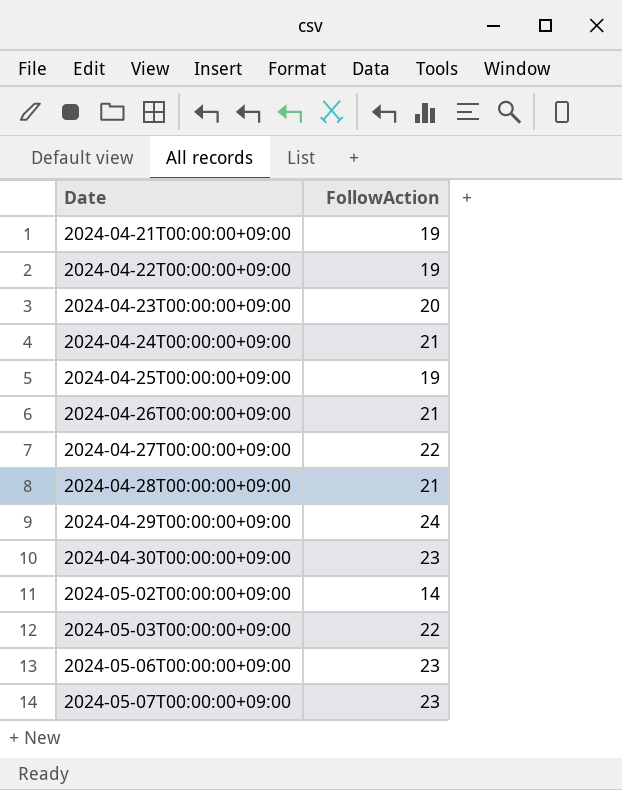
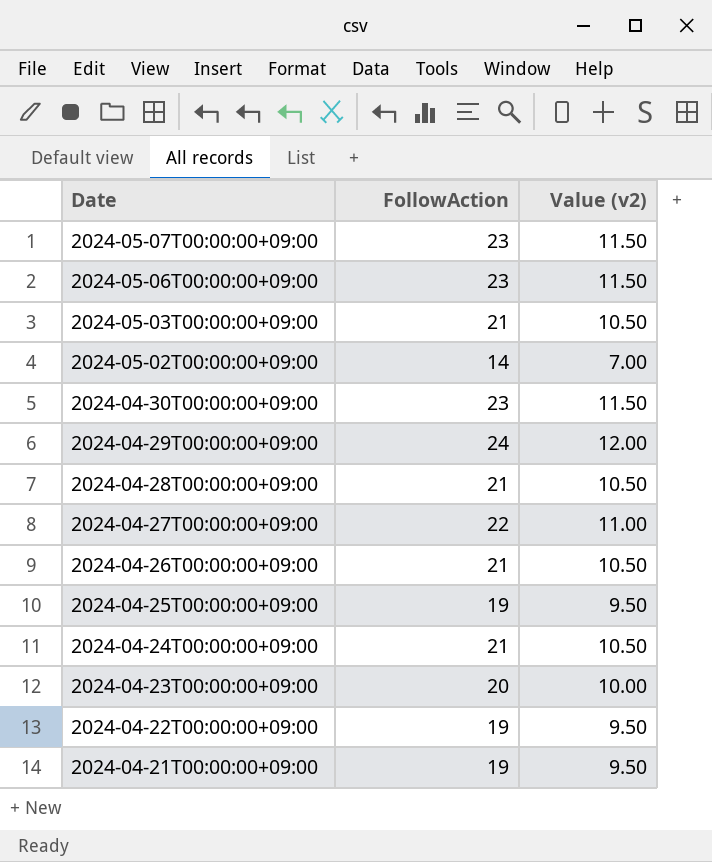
row order: Date ascending -> Date descending
column Value (v2) | formula: none -> [FollowAction] * 0.5
2024-05-03T00:00:00+09:00 | FollowAction: 22 -> 21

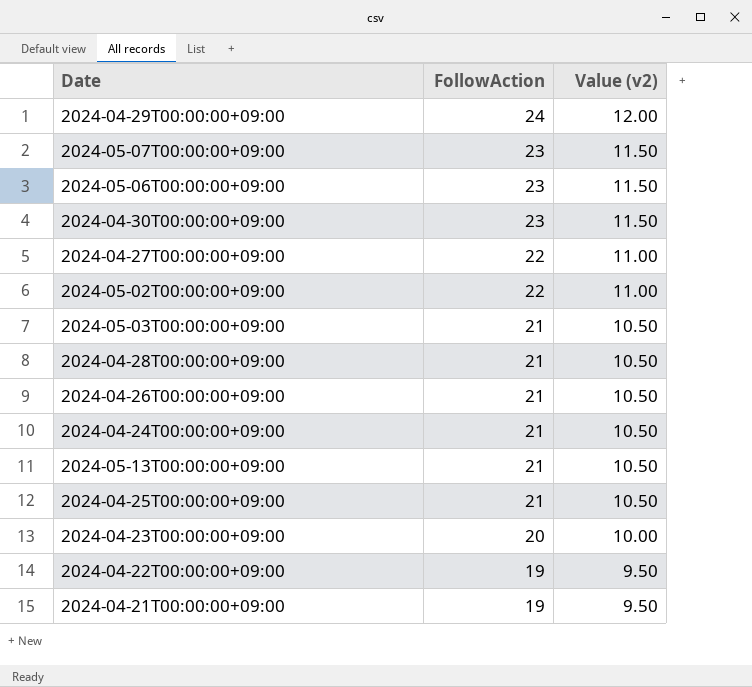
row order: Date descending -> FollowAction descending
2024-05-02T00:00:00+09:00 | FollowAction: 14 -> 22
2024-05-02T00:00:00+09:00 | Value (v2): 7.00 -> 11.00
row 2024-05-13T00:00:00+09:00: none -> 21 | 10.50
2024-04-25T00:00:00+09:00 | FollowAction: 19 -> 21
2024-04-25T00:00:00+09:00 | Value (v2): 9.50 -> 10.50

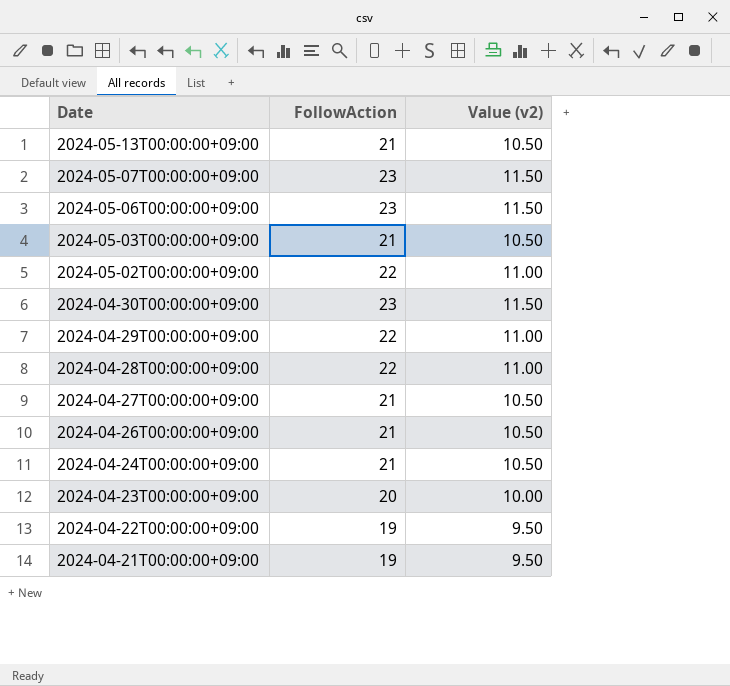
row order: FollowAction descending -> Date descending
row 2024-04-25T00:00:00+09:00: 21 | 10.50 -> none
2024-04-29T00:00:00+09:00 | FollowAction: 24 -> 22
2024-04-29T00:00:00+09:00 | Value (v2): 12.00 -> 11.00
2024-04-28T00:00:00+09:00 | FollowAction: 21 -> 22
2024-04-28T00:00:00+09:00 | Value (v2): 10.50 -> 11.00
2024-04-27T00:00:00+09:00 | FollowAction: 22 -> 21
2024-04-27T00:00:00+09:00 | Value (v2): 11.00 -> 10.50

